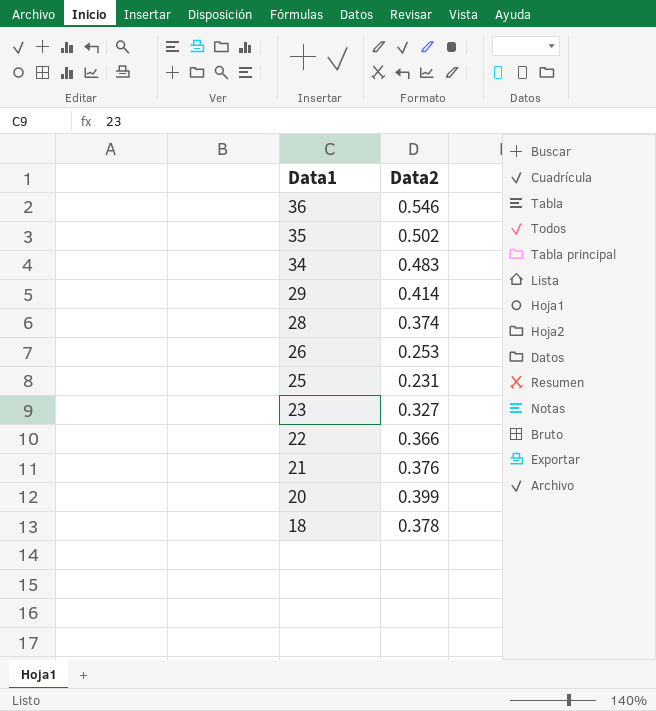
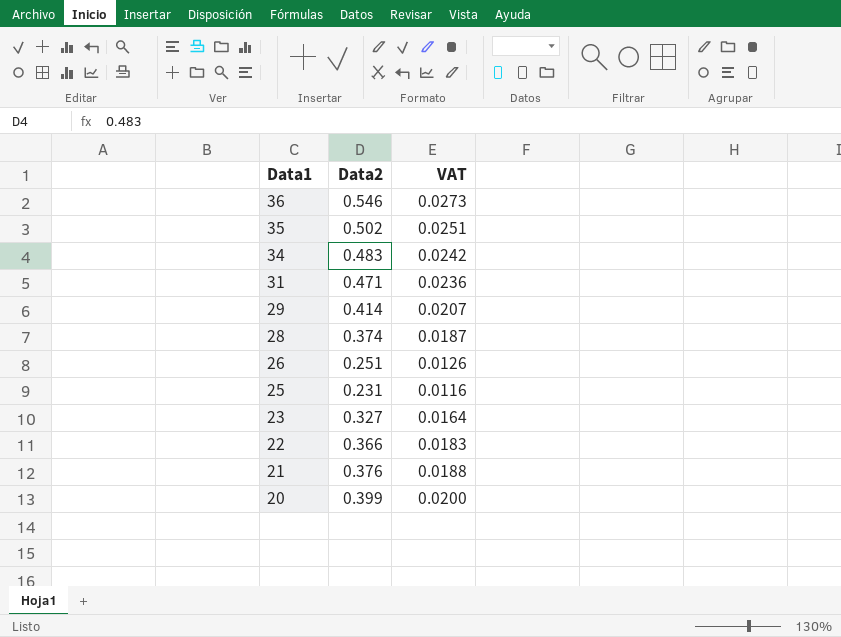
column VAT | formula: none -> [Data2] * 0.05
row 18: 0.378 -> none
row 31: none -> 0.471 | 0.0236
26 | Data2: 0.253 -> 0.251

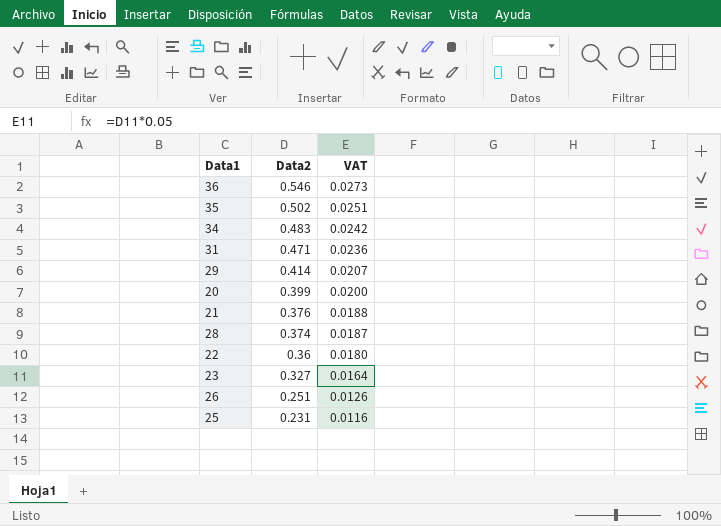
row order: Data1 descending -> Data2 descending
22 | Data2: 0.366 -> 0.36
22 | VAT: 0.0183 -> 0.0180

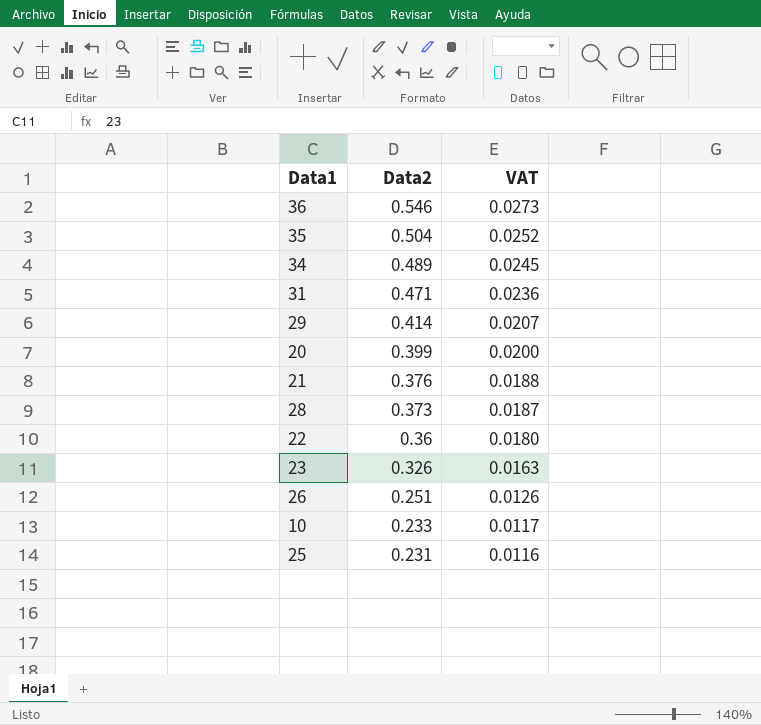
35 | Data2: 0.502 -> 0.504
35 | VAT: 0.0251 -> 0.0252
34 | Data2: 0.483 -> 0.489
34 | VAT: 0.0242 -> 0.0245
28 | Data2: 0.374 -> 0.373
23 | Data2: 0.327 -> 0.326
23 | VAT: 0.0164 -> 0.0163
row 10: none -> 0.233 | 0.0117

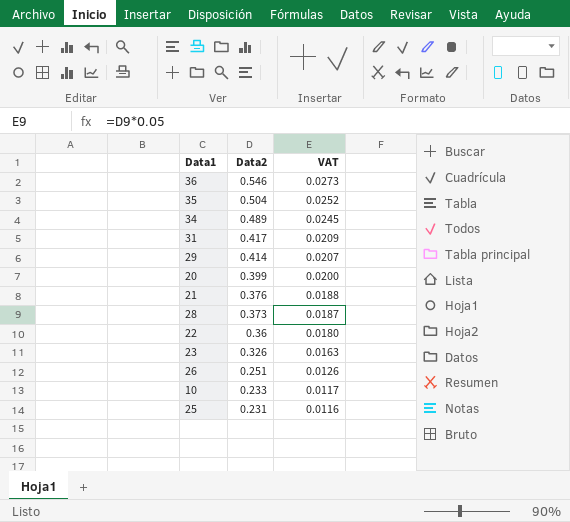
31 | Data2: 0.471 -> 0.417
31 | VAT: 0.0236 -> 0.0209

